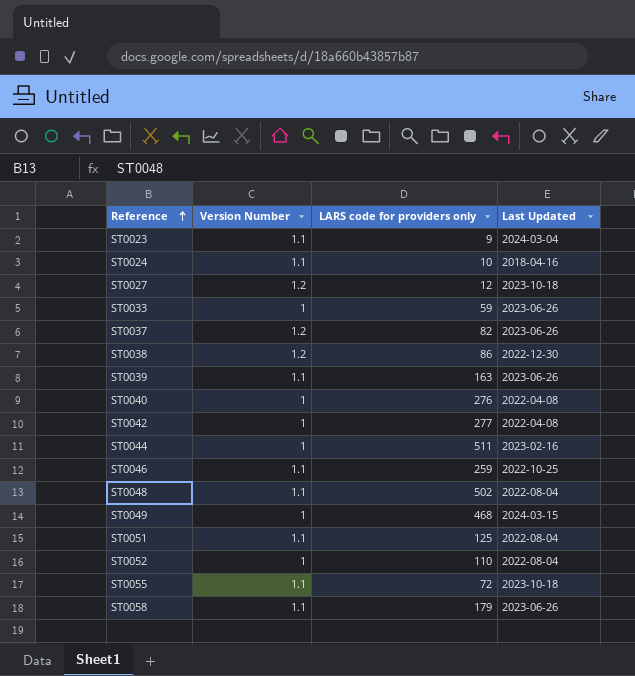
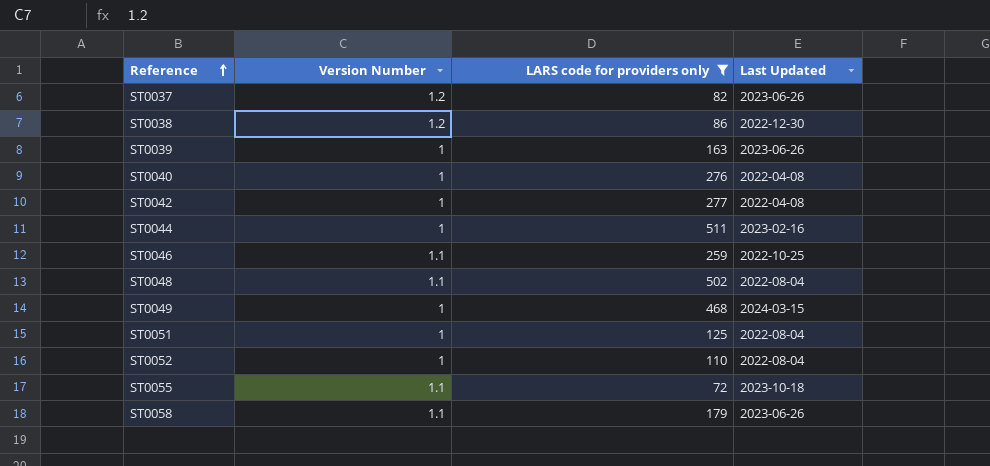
filter: none -> LARS code for providers only >= 72
ST0039 | Version Number: 1.1 -> 1
ST0051 | Version Number: 1.1 -> 1

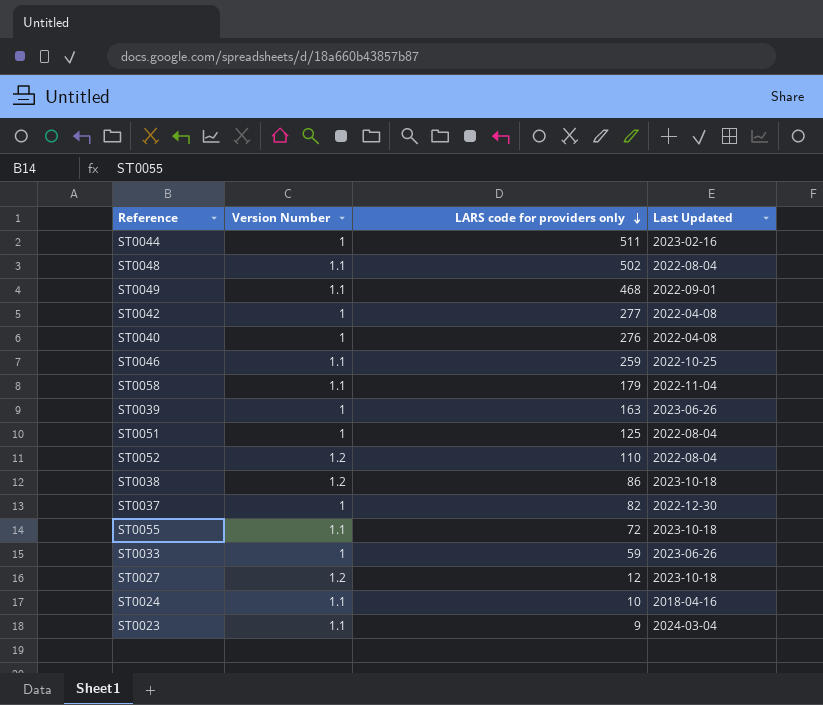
filter: LARS code for providers only >= 72 -> none
row order: Reference ascending -> LARS code for providers only descending
ST0049 | Version Number: 1 -> 1.1
ST0049 | Last Updated: 2024-03-15 -> 2022-09-01
ST0058 | Last Updated: 2023-06-26 -> 2022-11-04
ST0052 | Version Number: 1 -> 1.2
ST0038 | Last Updated: 2022-12-30 -> 2023-10-18
ST0037 | Version Number: 1.2 -> 1
ST0037 | Last Updated: 2023-06-26 -> 2022-12-30

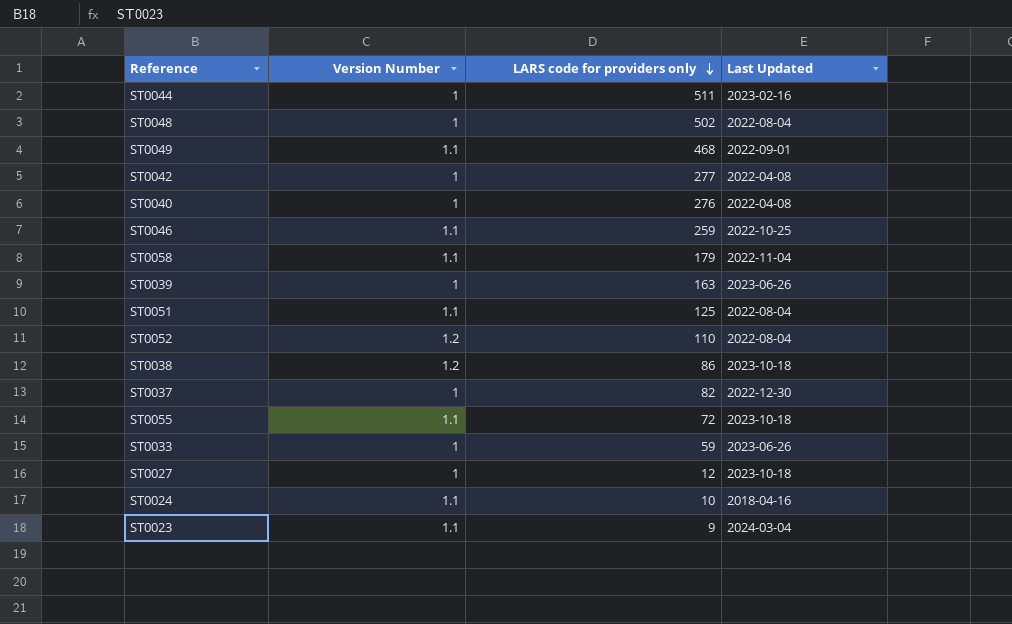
ST0048 | Version Number: 1.1 -> 1
ST0051 | Version Number: 1 -> 1.1
ST0027 | Version Number: 1.2 -> 1

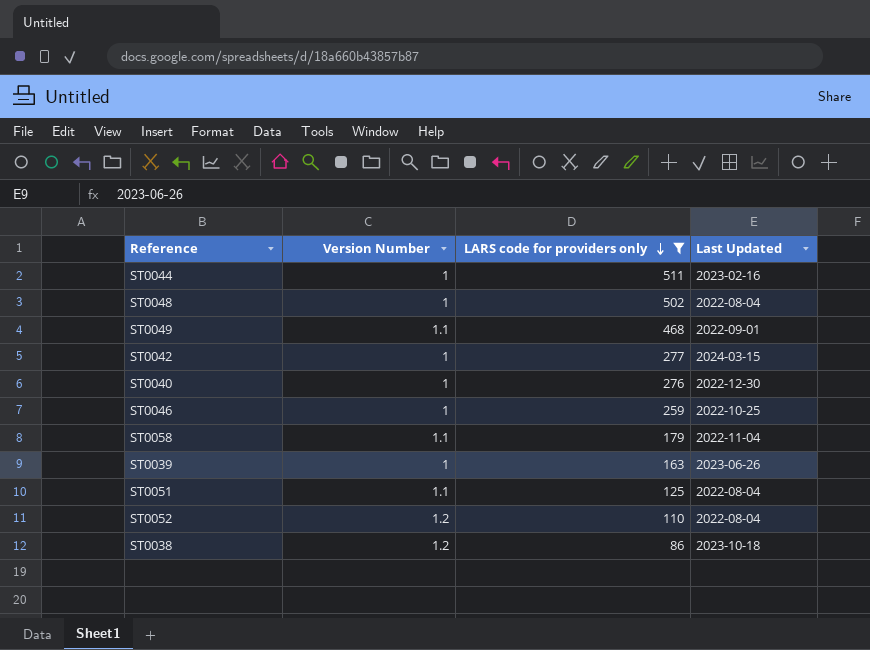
filter: none -> LARS code for providers only >= 86
ST0042 | Last Updated: 2022-04-08 -> 2024-03-15
ST0040 | Last Updated: 2022-04-08 -> 2022-12-30
ST0046 | Version Number: 1.1 -> 1

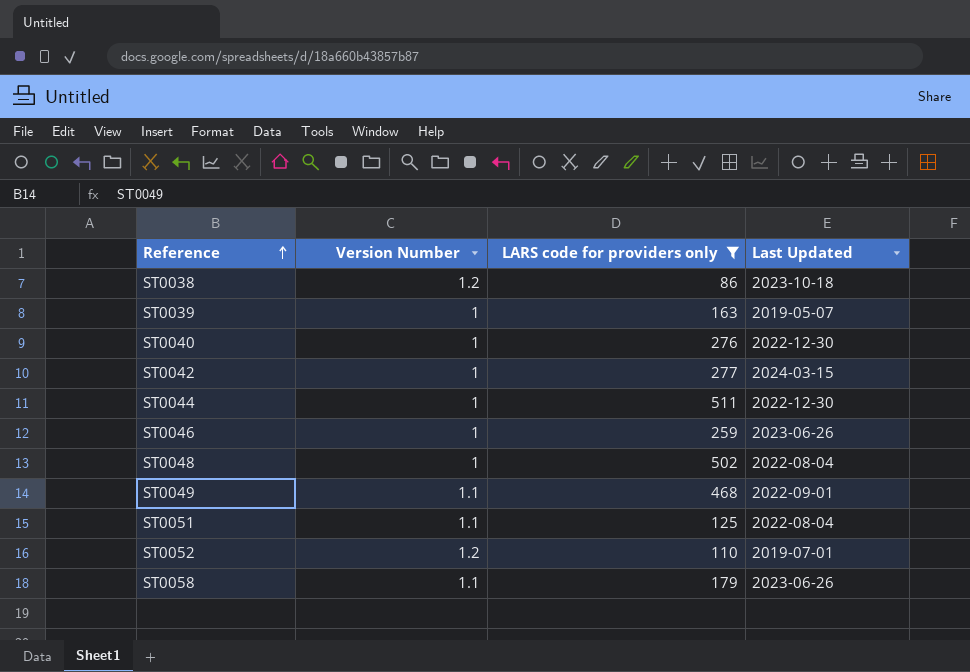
row order: LARS code for providers only descending -> Reference ascending
ST0039 | Last Updated: 2023-06-26 -> 2019-05-07
ST0044 | Last Updated: 2023-02-16 -> 2022-12-30
ST0046 | Last Updated: 2022-10-25 -> 2023-06-26
ST0052 | Last Updated: 2022-08-04 -> 2019-07-01
ST0058 | Last Updated: 2022-11-04 -> 2023-06-26

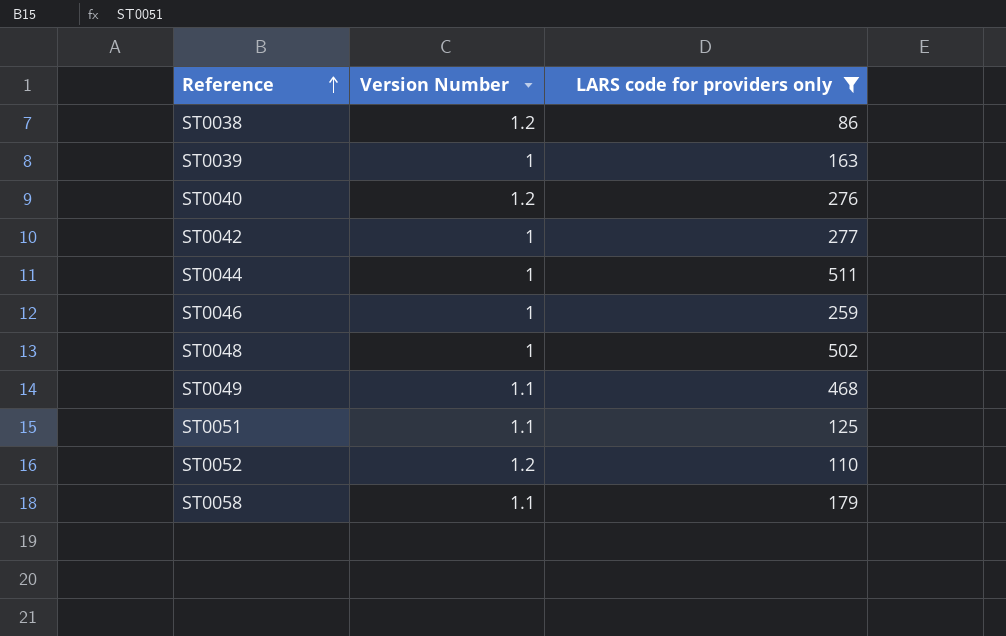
column Last Updated | position: 4 -> none
ST0040 | Version Number: 1 -> 1.2

